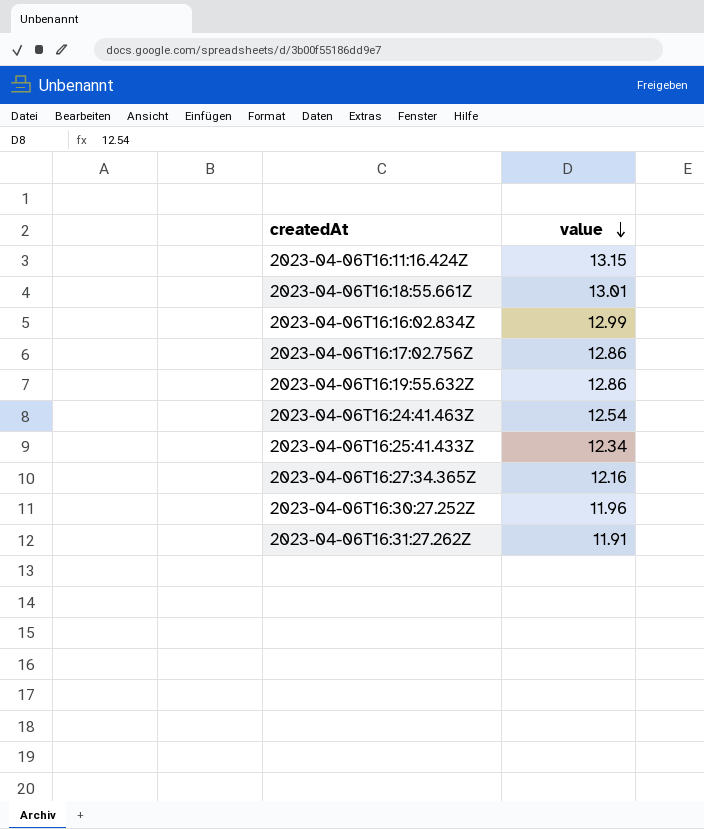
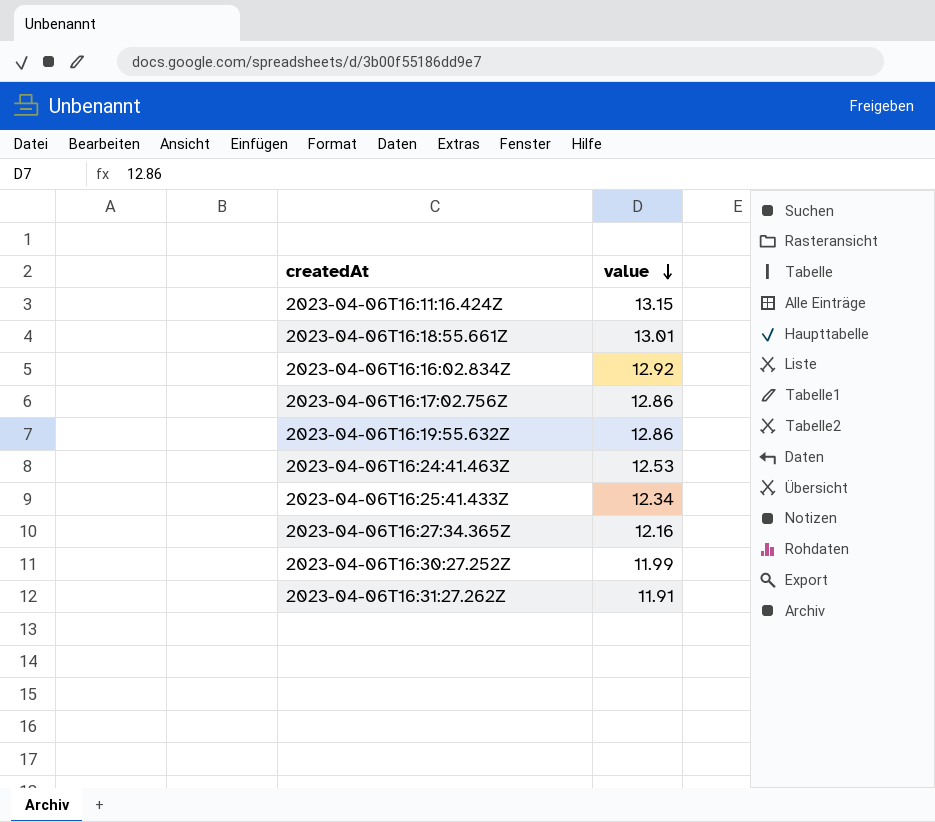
2023-04-06T16:16:02.834Z | value: 12.99 -> 12.92
2023-04-06T16:24:41.463Z | value: 12.54 -> 12.53
2023-04-06T16:30:27.252Z | value: 11.96 -> 11.99

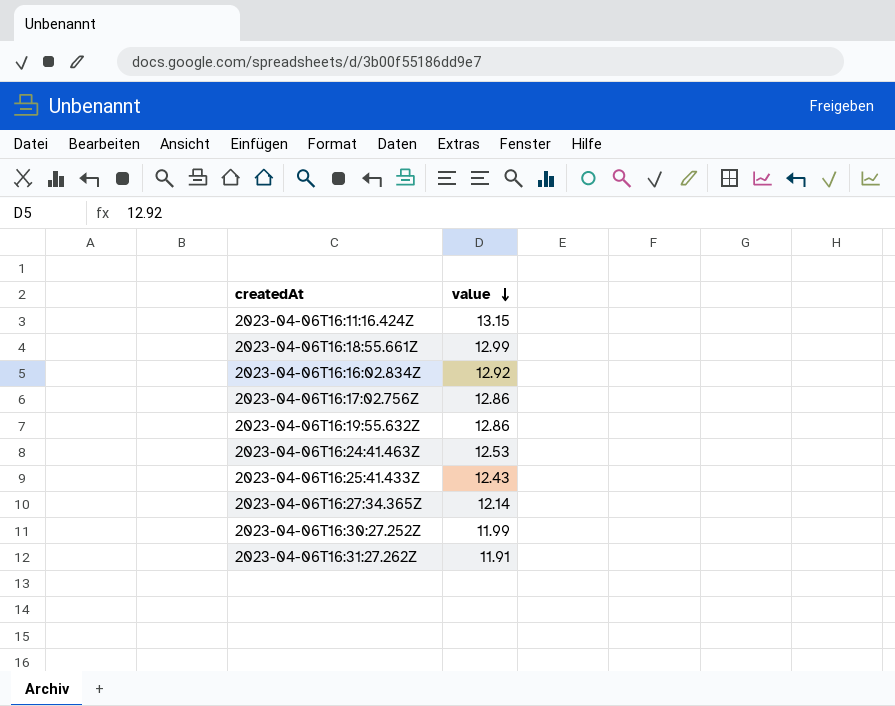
2023-04-06T16:18:55.661Z | value: 13.01 -> 12.99
2023-04-06T16:25:41.433Z | value: 12.34 -> 12.43
2023-04-06T16:27:34.365Z | value: 12.16 -> 12.14

